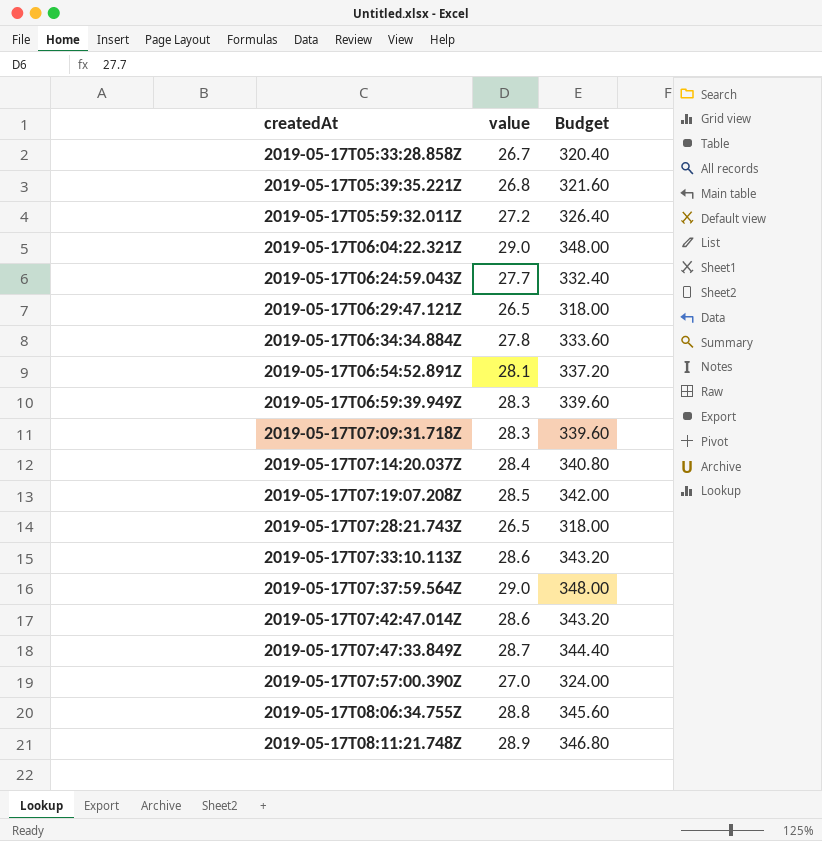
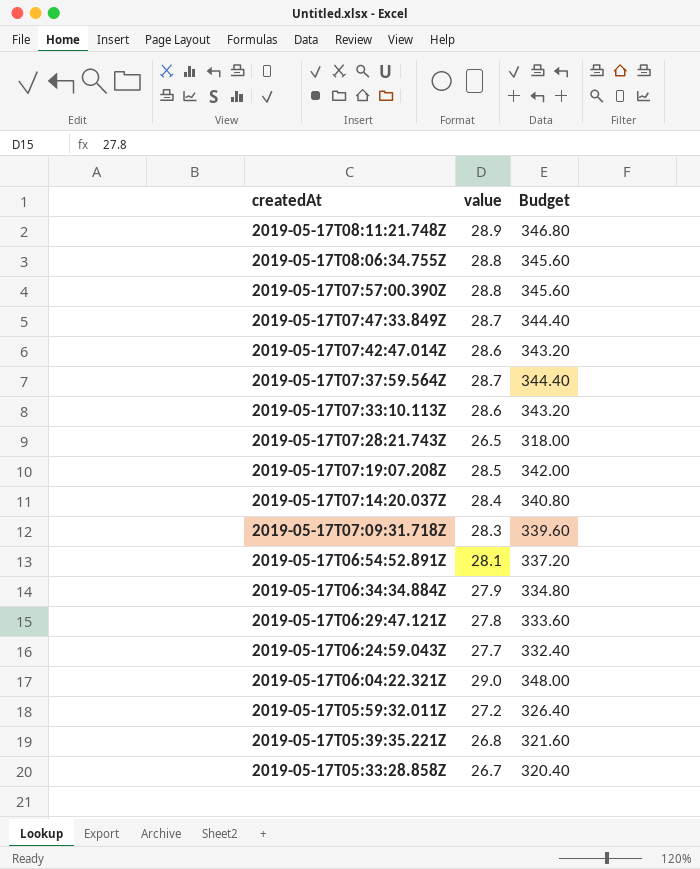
row order: createdAt ascending -> createdAt descending
row 2019-05-17T06:59:39.949Z: 28.3 | 339.60 -> none
2019-05-17T07:57:00.390Z | value: 27.0 -> 28.8
2019-05-17T07:57:00.390Z | Budget: 324.00 -> 345.60
2019-05-17T07:37:59.564Z | value: 29.0 -> 28.7
2019-05-17T07:37:59.564Z | Budget: 348.00 -> 344.40
2019-05-17T06:34:34.884Z | value: 27.8 -> 27.9
2019-05-17T06:34:34.884Z | Budget: 333.60 -> 334.80
2019-05-17T06:29:47.121Z | value: 26.5 -> 27.8
2019-05-17T06:29:47.121Z | Budget: 318.00 -> 333.60

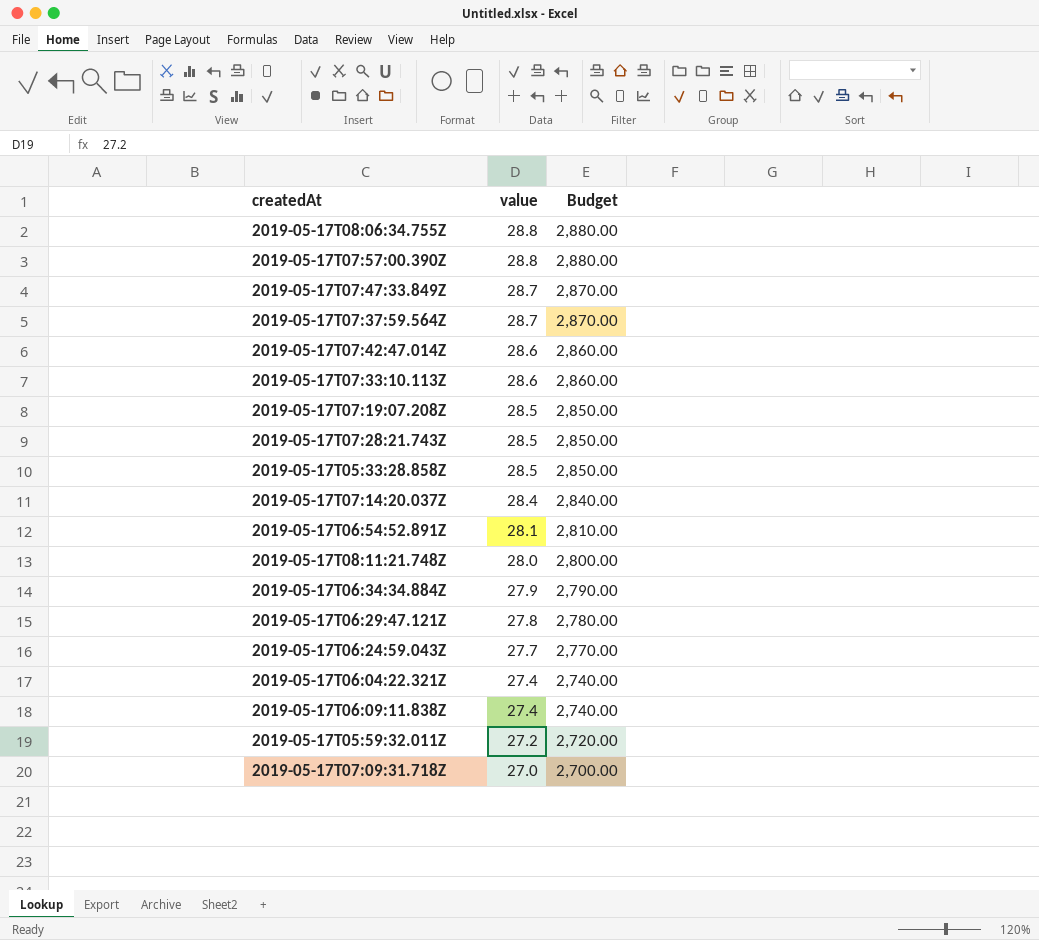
row order: createdAt descending -> value descending
column Budget | formula: [value] * 12 -> [value] * 100
row 2019-05-17T05:39:35.221Z: 26.8 | 321.60 -> none
2019-05-17T07:28:21.743Z | value: 26.5 -> 28.5
2019-05-17T05:33:28.858Z | value: 26.7 -> 28.5
2019-05-17T08:11:21.748Z | value: 28.9 -> 28.0
2019-05-17T06:04:22.321Z | value: 29.0 -> 27.4
row 2019-05-17T06:09:11.838Z: none -> 27.4 | 2,740.00
2019-05-17T07:09:31.718Z | value: 28.3 -> 27.0

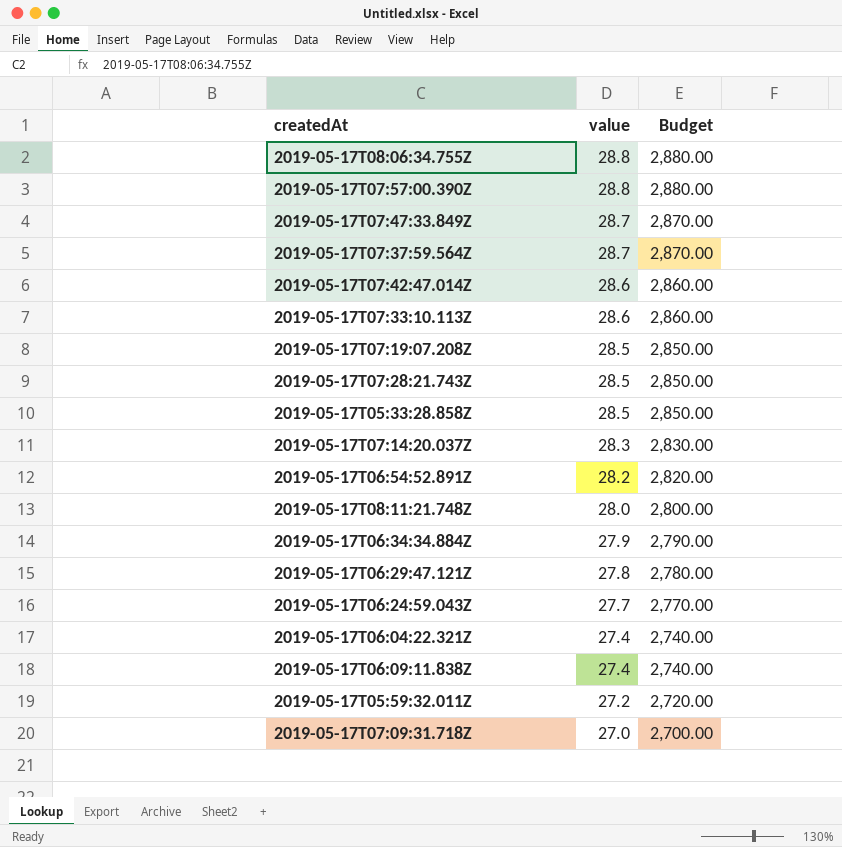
2019-05-17T07:14:20.037Z | value: 28.4 -> 28.3
2019-05-17T07:14:20.037Z | Budget: 2,840.00 -> 2,830.00
2019-05-17T06:54:52.891Z | value: 28.1 -> 28.2
2019-05-17T06:54:52.891Z | Budget: 2,810.00 -> 2,820.00

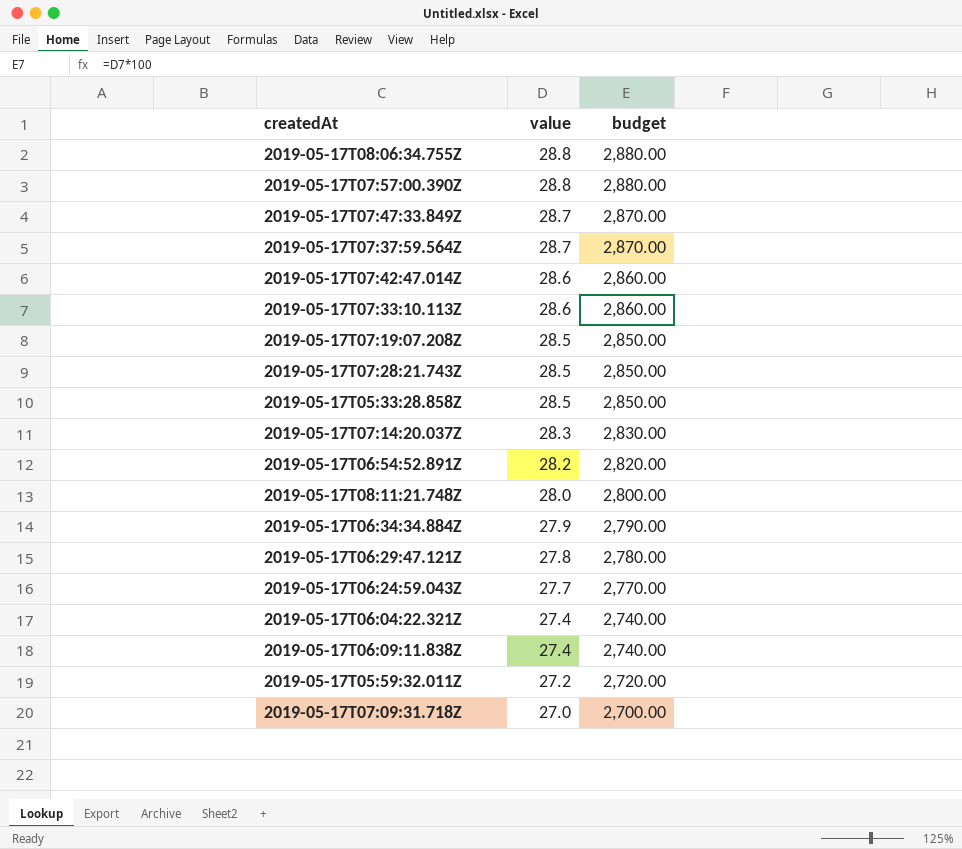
column name: Budget -> budget

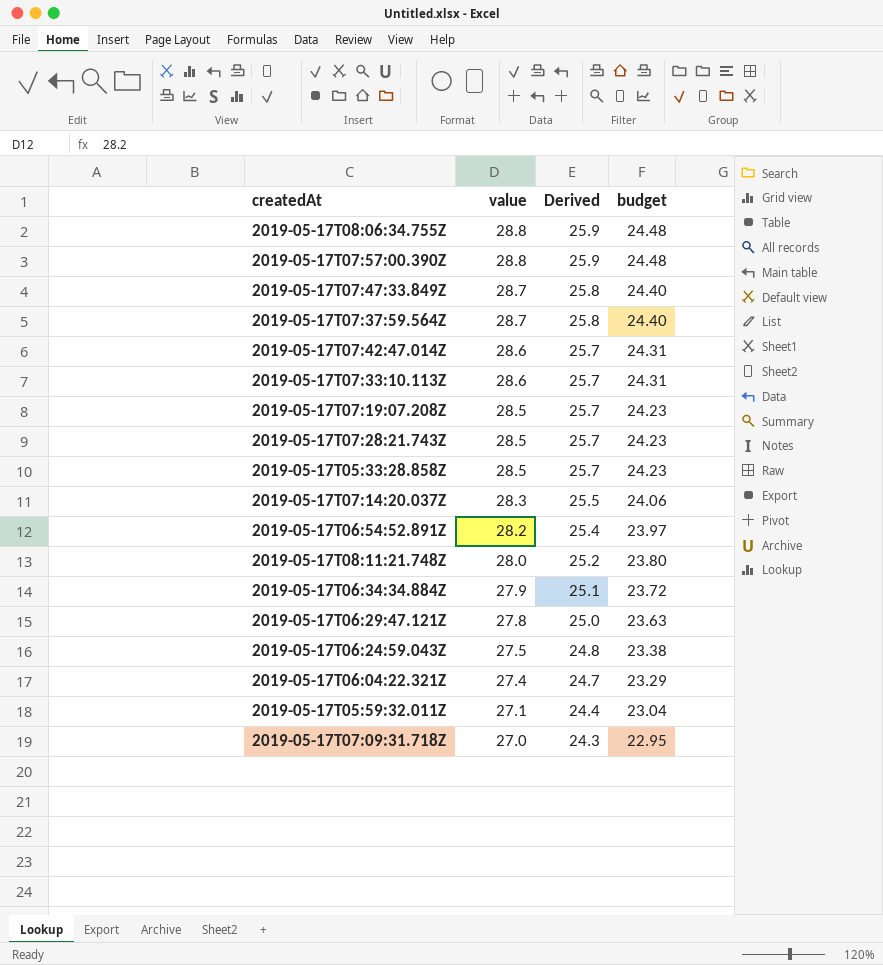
column Derived | formula: none -> [value] * 0.9
column budget | formula: [value] * 100 -> [value] * 0.85
row 2019-05-17T06:09:11.838Z: 27.4 | 2,740.00 -> none
2019-05-17T06:24:59.043Z | value: 27.7 -> 27.5
2019-05-17T05:59:32.011Z | value: 27.2 -> 27.1

